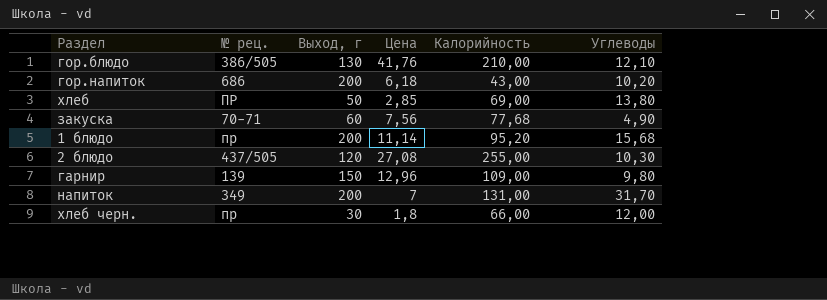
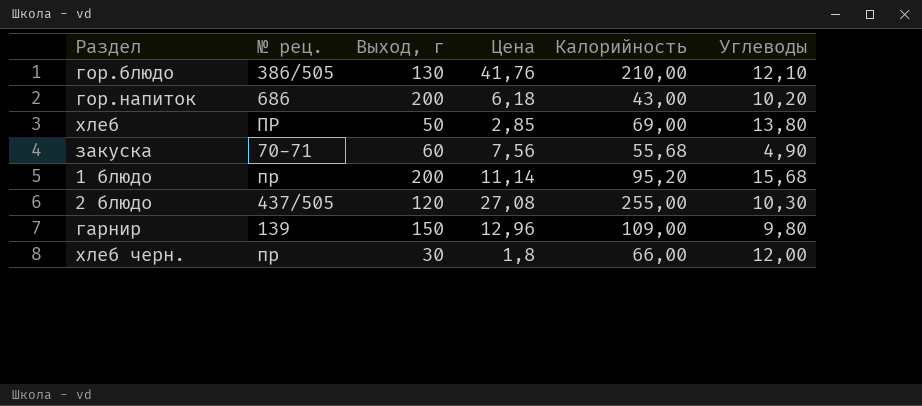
row напиток: 349 | 200 | 7 | 131,00 | 31,70 -> none
закуска | Калорийность: 77,68 -> 55,68

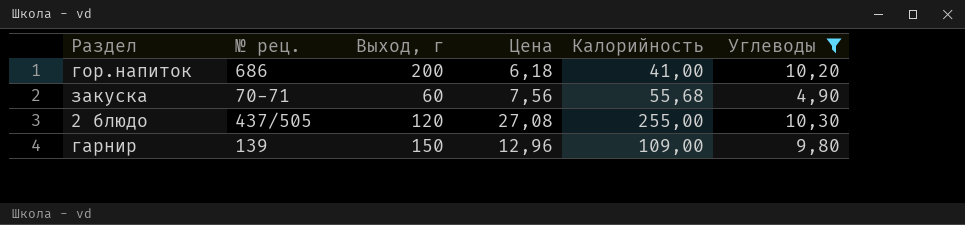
filter: none -> Углеводы <= 10,30
гор.напиток | Калорийность: 43,00 -> 41,00

